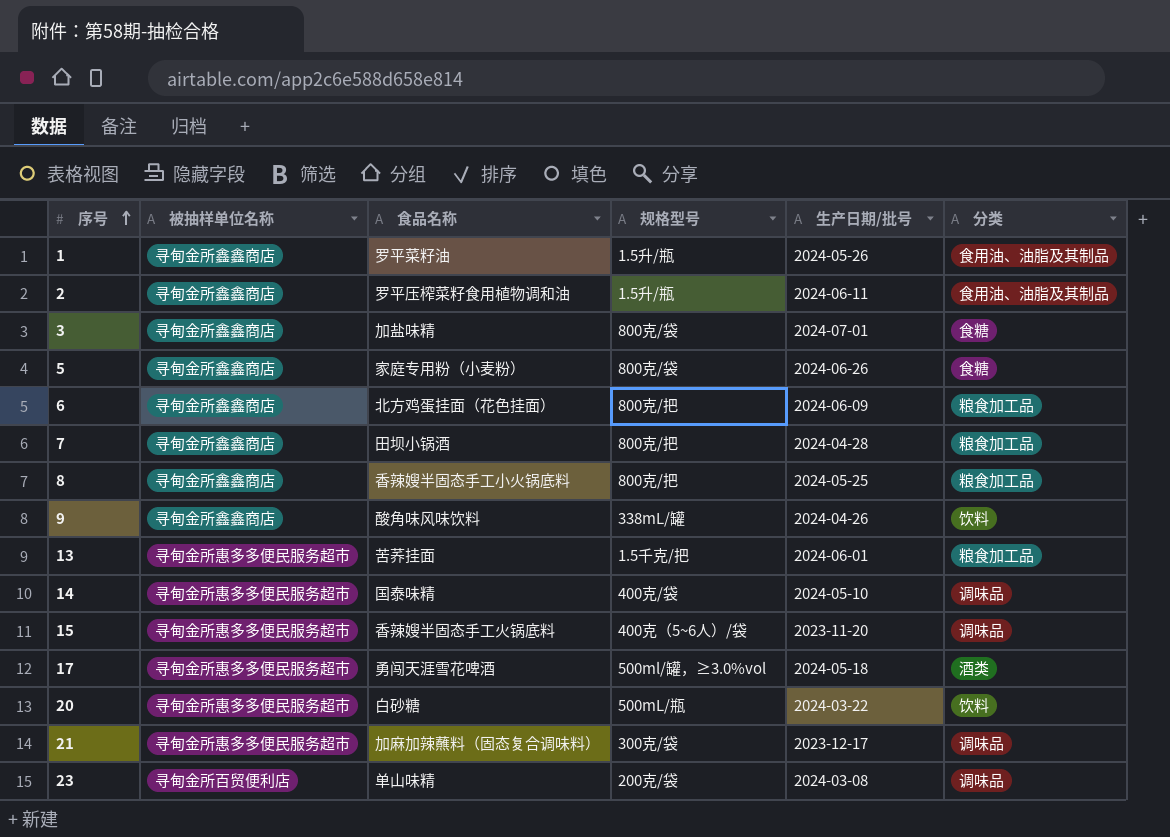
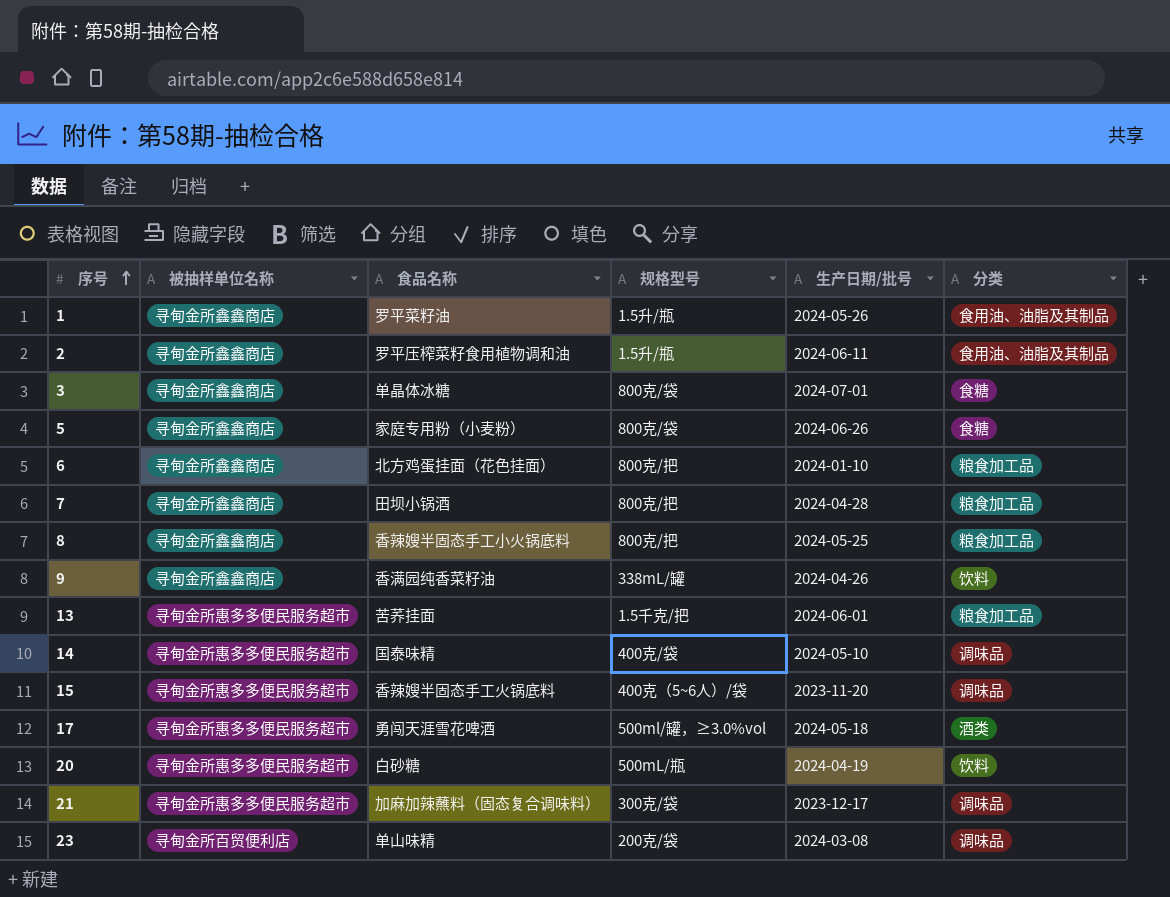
3 | 食品名称: 加盐味精 -> 单晶体冰糖
6 | 生产日期/批号: 2024-06-09 -> 2024-01-10
9 | 食品名称: 酸角味风味饮料 -> 香满园纯香菜籽油
20 | 生产日期/批号: 2024-03-22 -> 2024-04-19

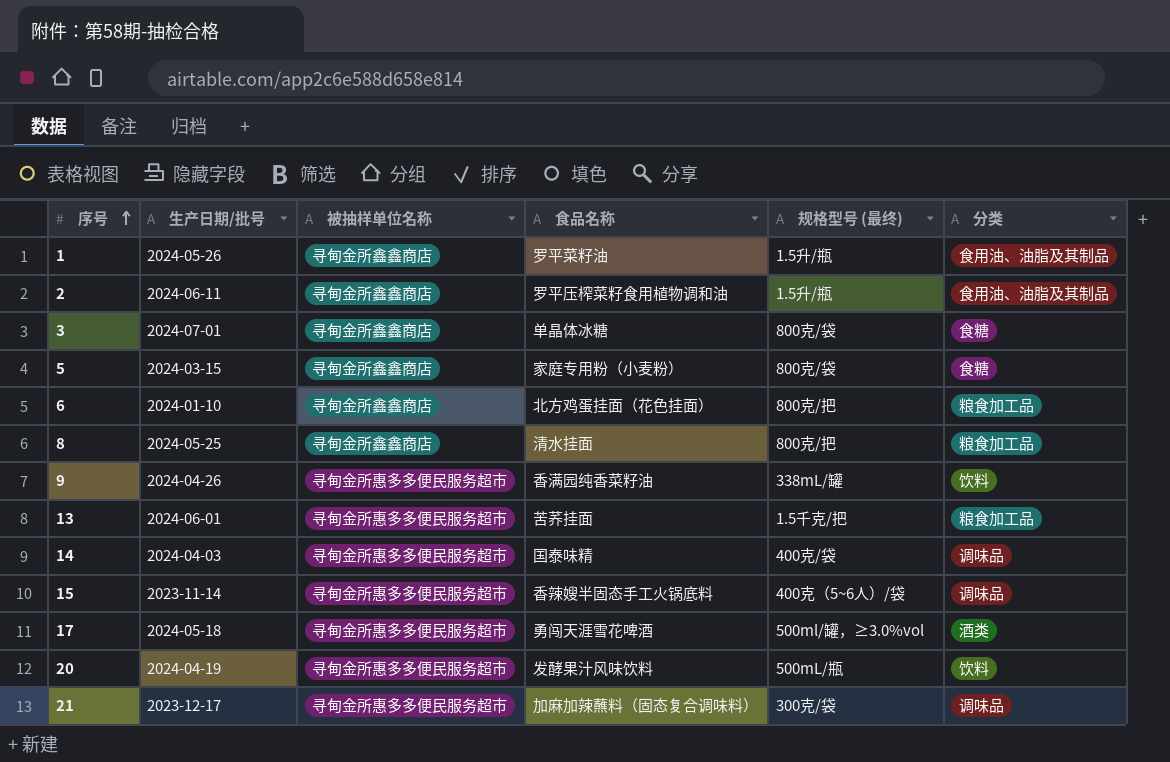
column 生产日期/批号 | position: 5 -> 2
column name: 规格型号 -> 规格型号 (最终)
row 7: 寻甸金所鑫鑫商店 | 田坝小锅酒 | 800克/把 | 2024-04-28 | 粮食加工品 -> none
row 23: 寻甸金所百贸便利店 | 单山味精 | 200克/袋 | 2024-03-08 | 调味品 -> none
5 | 生产日期/批号: 2024-06-26 -> 2024-03-15
8 | 食品名称: 香辣嫂半固态手工小火锅底料 -> 清水挂面
9 | 被抽样单位名称: 寻甸金所鑫鑫商店 -> 寻甸金所惠多多便民服务超市
14 | 生产日期/批号: 2024-05-10 -> 2024-04-03
15 | 生产日期/批号: 2023-11-20 -> 2023-11-14
20 | 食品名称: 白砂糖 -> 发酵果汁风味饮料

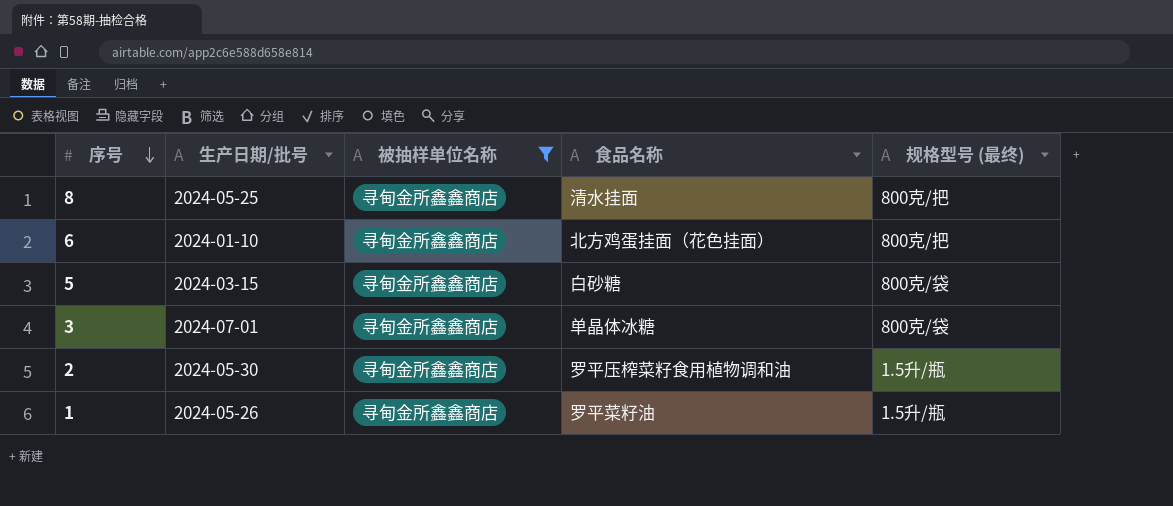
filter: none -> 被抽样单位名称 = 寻甸金所鑫鑫商店
row order: 序号 ascending -> 序号 descending
column 分类 | position: 6 -> none
5 | 食品名称: 家庭专用粉（小麦粉） -> 白砂糖
2 | 生产日期/批号: 2024-06-11 -> 2024-05-30

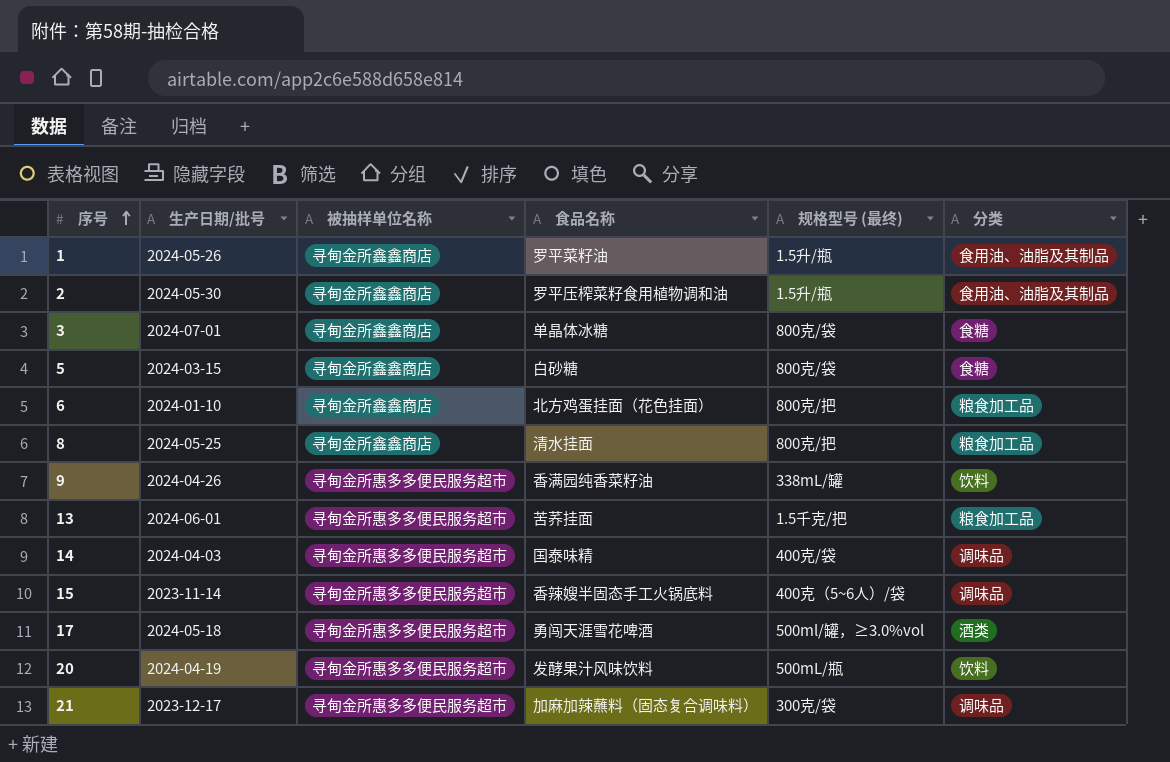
filter: 被抽样单位名称 = 寻甸金所鑫鑫商店 -> none
row order: 序号 descending -> 序号 ascending
column 分类 | position: none -> 6

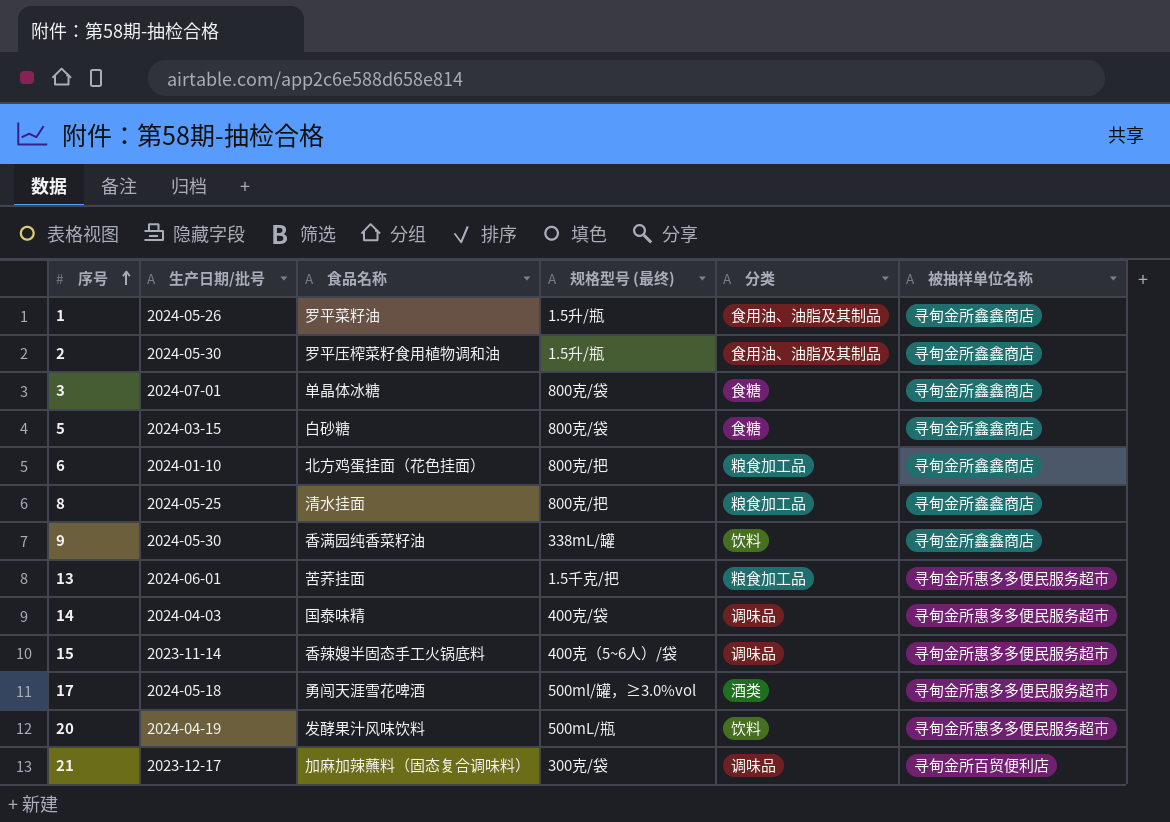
column 被抽样单位名称 | position: 3 -> 6
9 | 生产日期/批号: 2024-04-26 -> 2024-05-30
9 | 被抽样单位名称: 寻甸金所惠多多便民服务超市 -> 寻甸金所鑫鑫商店
21 | 被抽样单位名称: 寻甸金所惠多多便民服务超市 -> 寻甸金所百贸便利店

